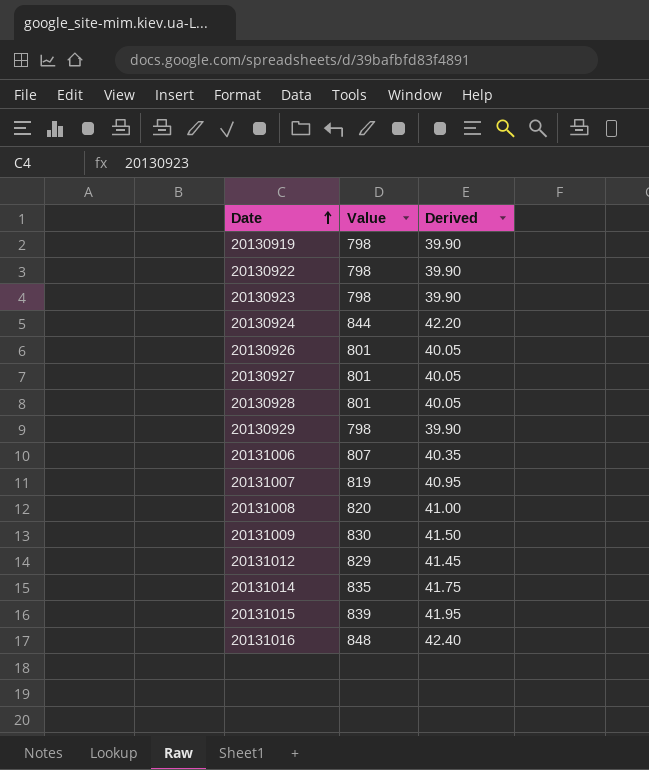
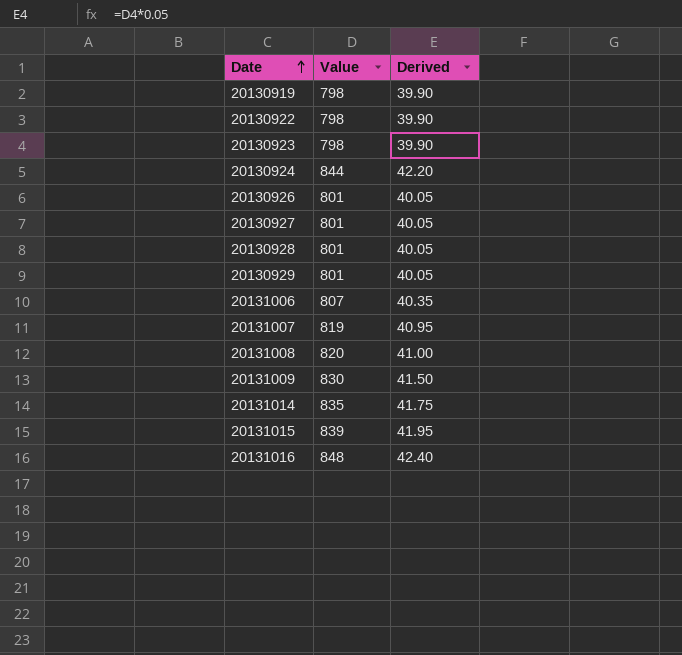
row 20131012: 829 | 41.45 -> none
20130929 | Value: 798 -> 801
20130929 | Derived: 39.90 -> 40.05

